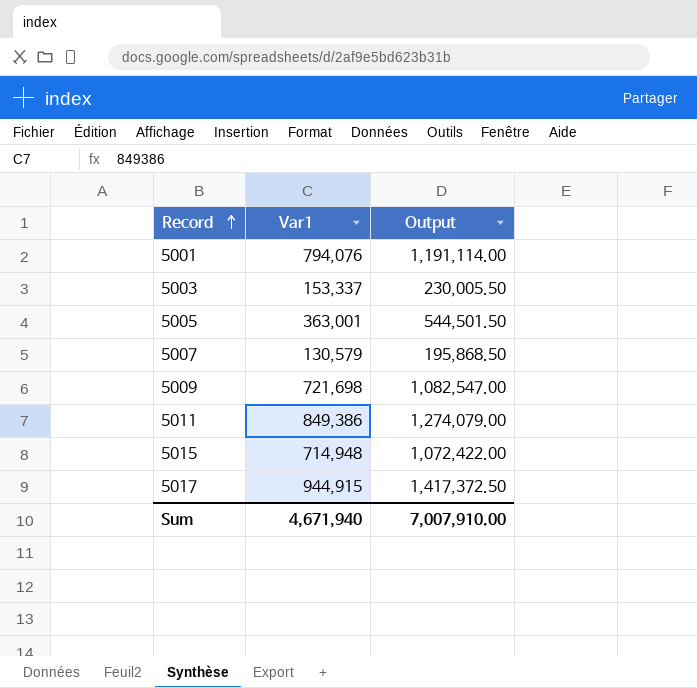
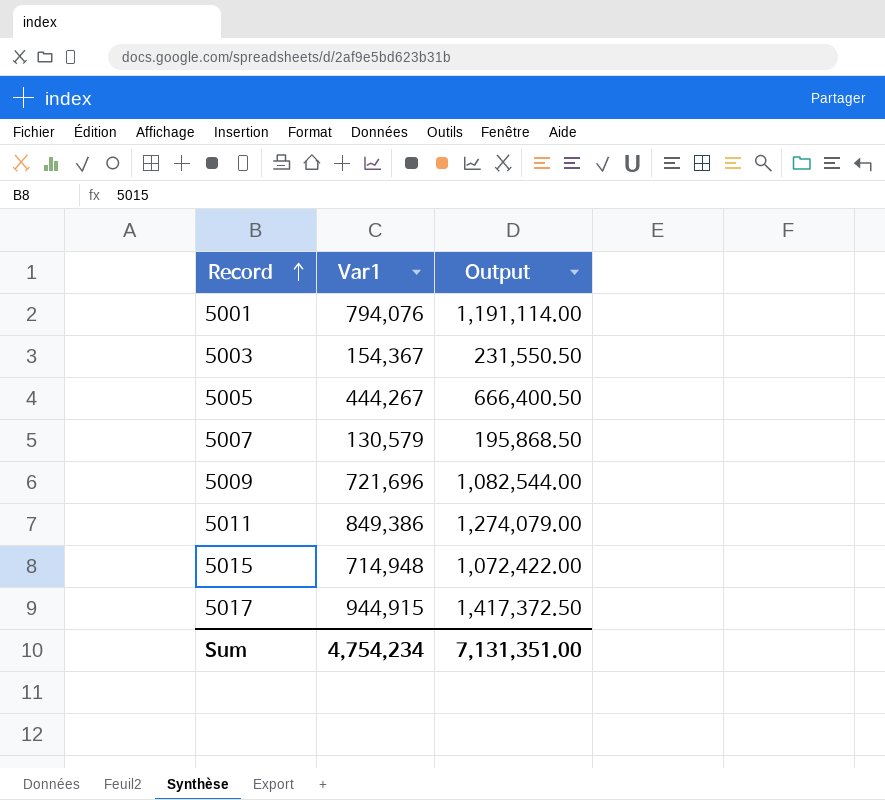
5003 | Var1: 153,337 -> 154,367
5003 | Output: 230,005.50 -> 231,550.50
5005 | Var1: 363,001 -> 444,267
5005 | Output: 544,501.50 -> 666,400.50
5009 | Var1: 721,698 -> 721,696
5009 | Output: 1,082,547.00 -> 1,082,544.00
Sum | Var1: 4,671,940 -> 4,754,234
Sum | Output: 7,007,910.00 -> 7,131,351.00

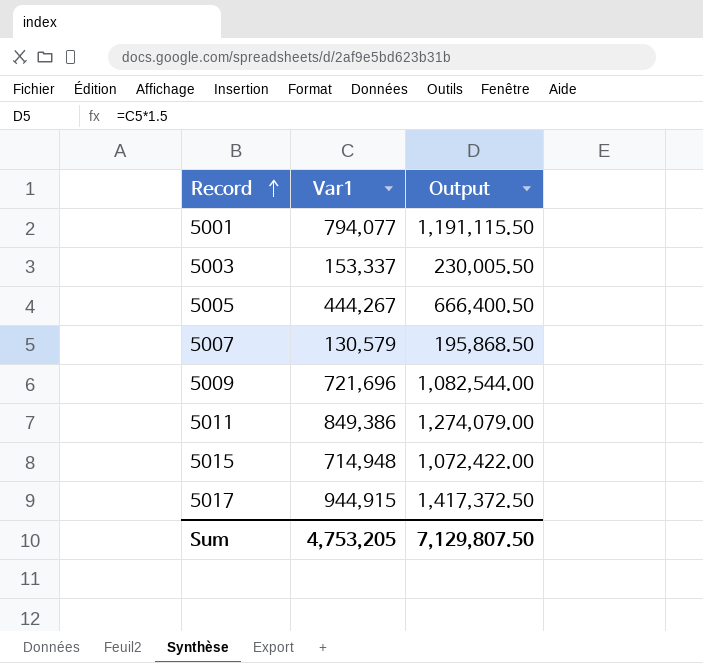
5001 | Var1: 794,076 -> 794,077
5001 | Output: 1,191,114.00 -> 1,191,115.50
5003 | Var1: 154,367 -> 153,337
5003 | Output: 231,550.50 -> 230,005.50
Sum | Var1: 4,754,234 -> 4,753,205
Sum | Output: 7,131,351.00 -> 7,129,807.50

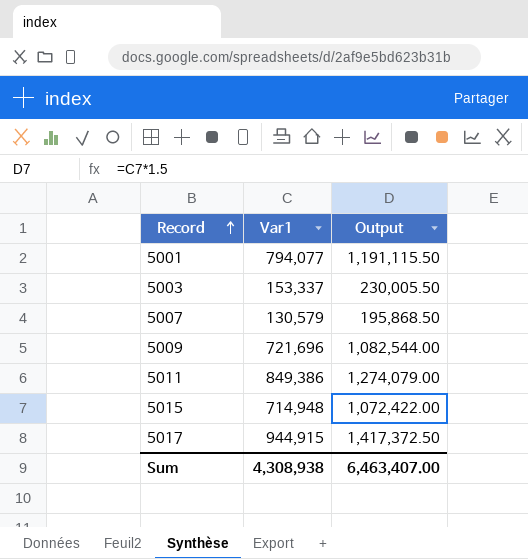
row 5005: 444,267 | 666,400.50 -> none
Sum | Var1: 4,753,205 -> 4,308,938
Sum | Output: 7,129,807.50 -> 6,463,407.00

